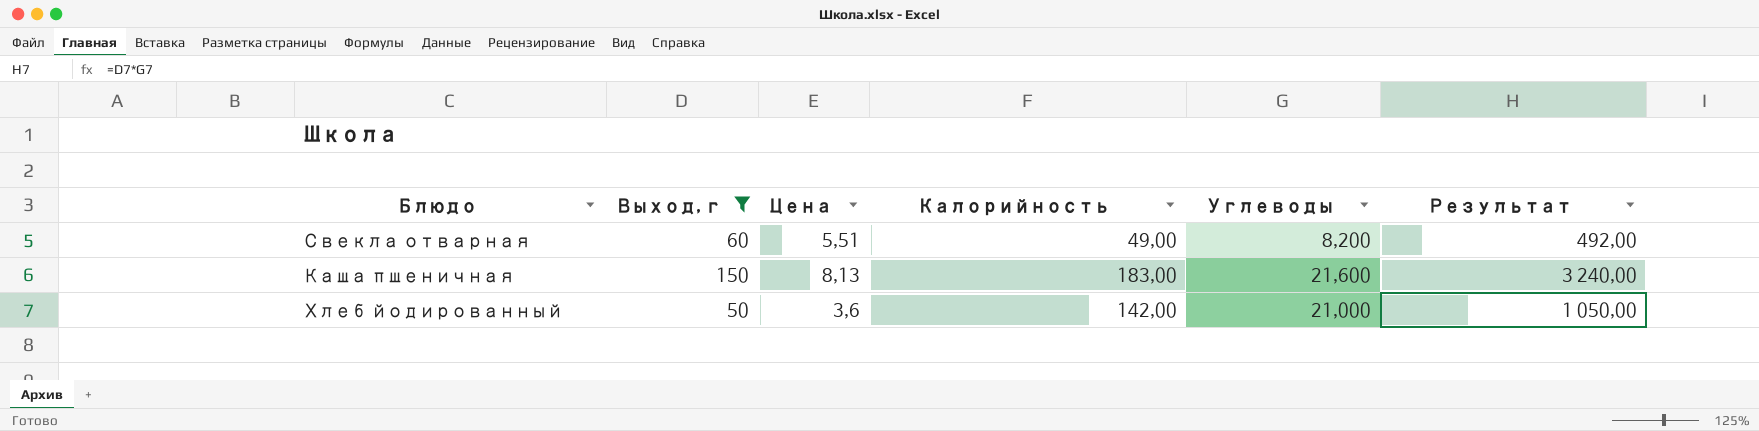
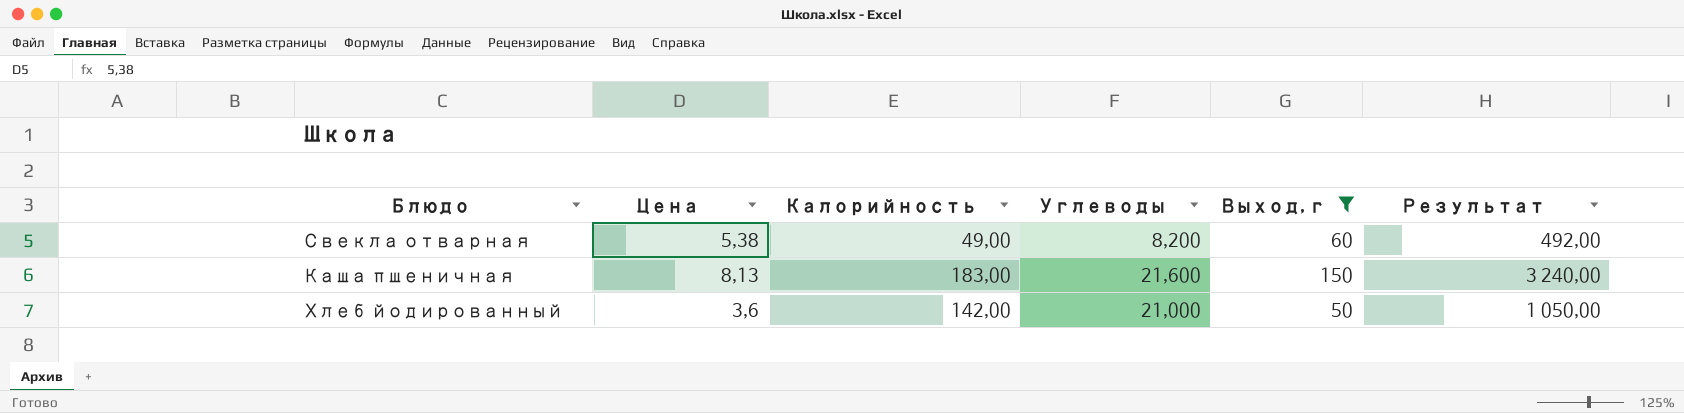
column Выход, г | position: 2 -> 5
Свекла отварная | Цена: 5,51 -> 5,38

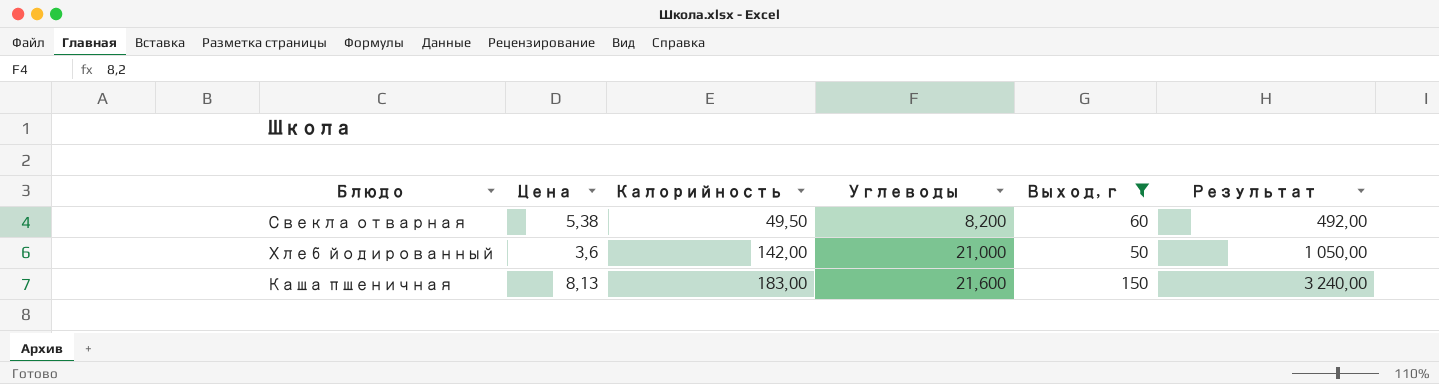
row order: none -> Калорийность ascending
Свекла отварная | Калорийность: 49,00 -> 49,50

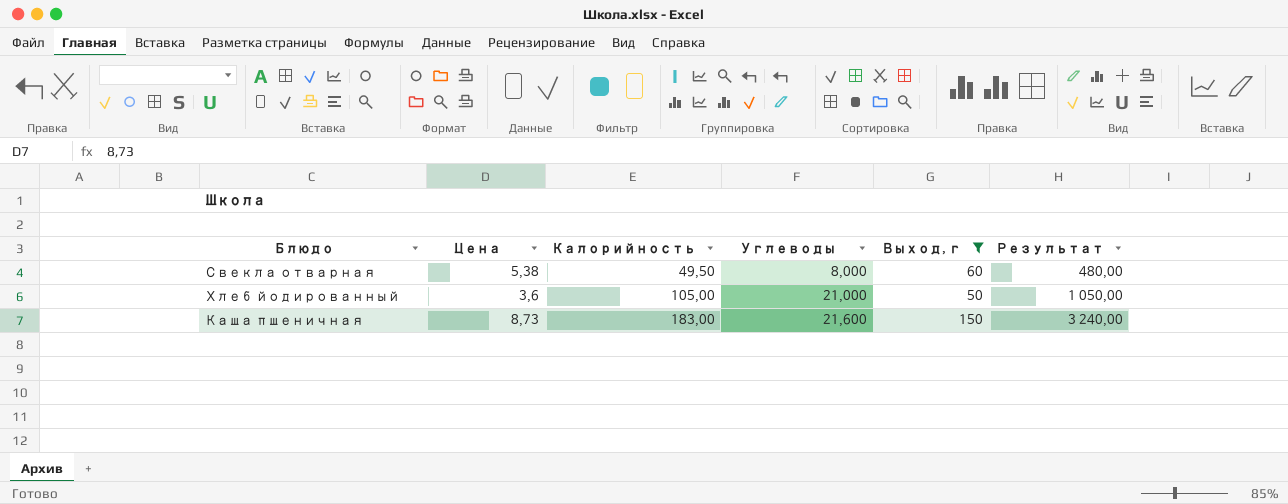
Свекла отварная | Углеводы: 8,200 -> 8,000
Свекла отварная | Результат: 492,00 -> 480,00
Хлеб йодированный | Калорийность: 142,00 -> 105,00
Каша пшеничная | Цена: 8,13 -> 8,73

